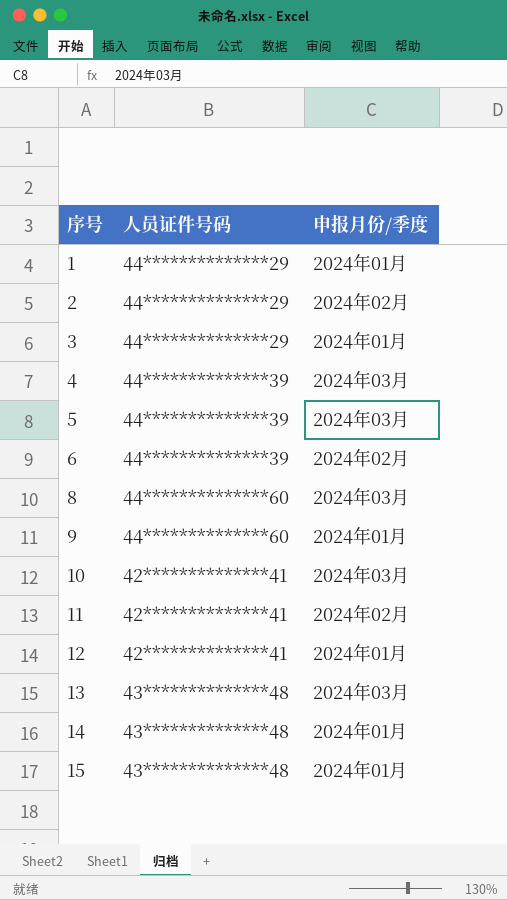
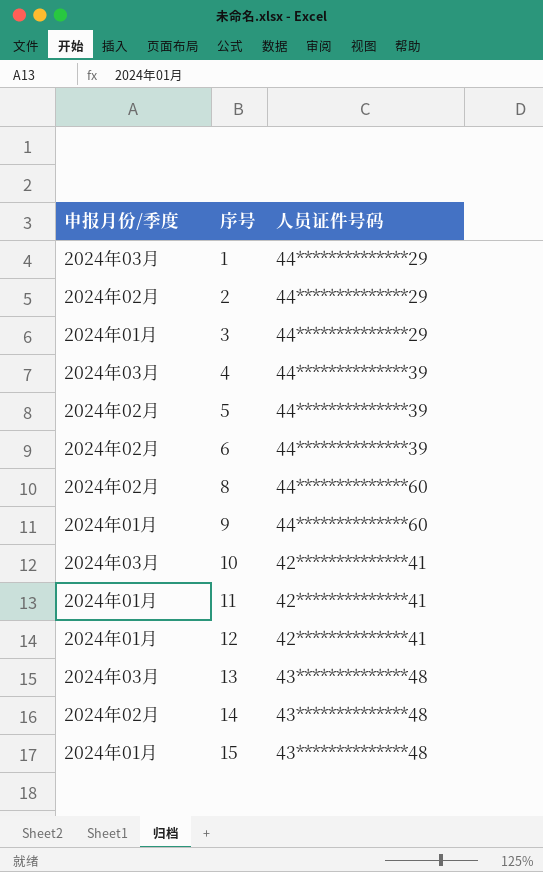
column 申报月份/季度 | position: 3 -> 1
1 | 申报月份/季度: 2024年01月 -> 2024年03月
5 | 申报月份/季度: 2024年03月 -> 2024年02月
8 | 申报月份/季度: 2024年03月 -> 2024年02月
11 | 申报月份/季度: 2024年02月 -> 2024年01月
14 | 申报月份/季度: 2024年01月 -> 2024年02月

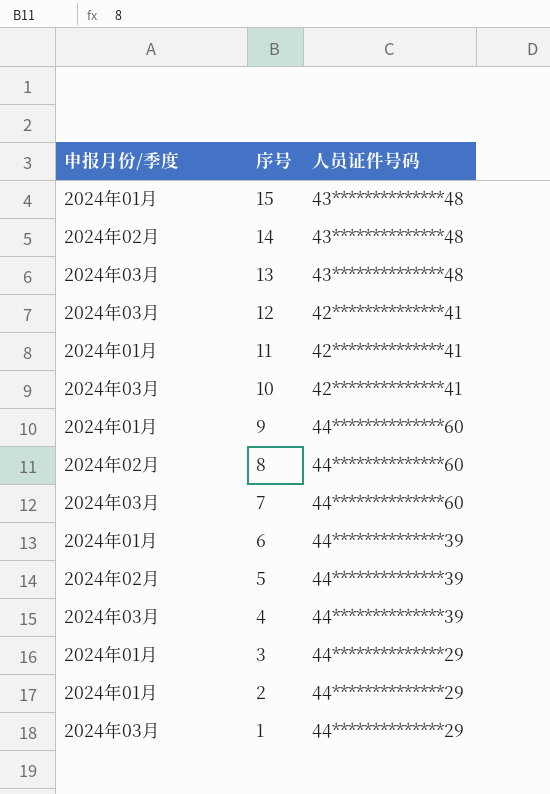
row order: 序号 ascending -> 序号 descending
12 | 申报月份/季度: 2024年01月 -> 2024年03月
row 7: none -> 2024年03月 | 44**************60
6 | 申报月份/季度: 2024年02月 -> 2024年01月
2 | 申报月份/季度: 2024年02月 -> 2024年01月

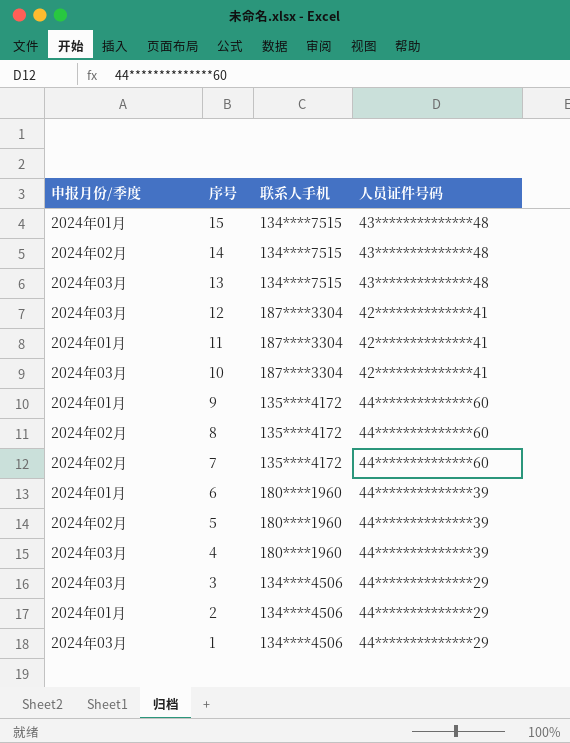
column 联系人手机 | position: none -> 3
7 | 申报月份/季度: 2024年03月 -> 2024年02月
3 | 申报月份/季度: 2024年01月 -> 2024年03月

